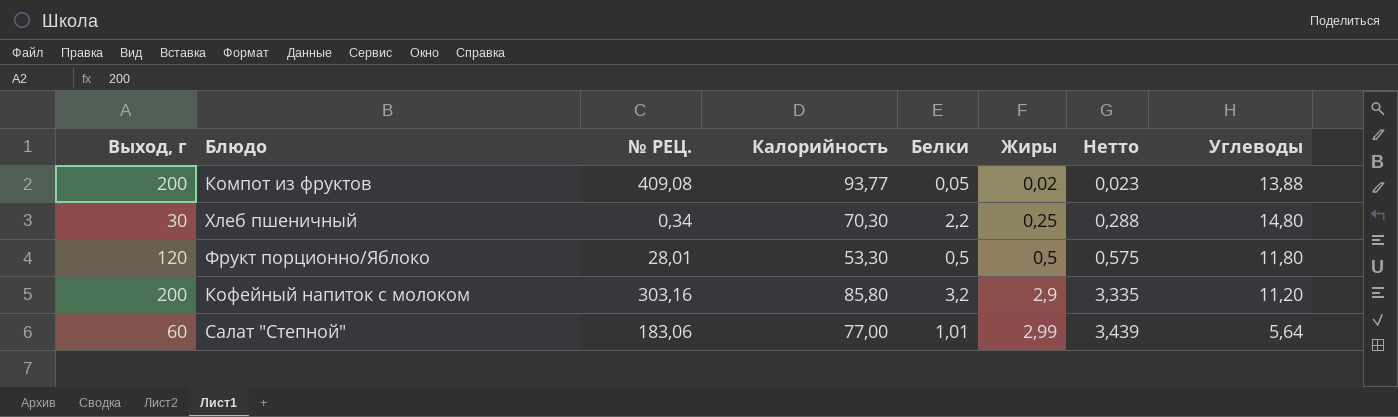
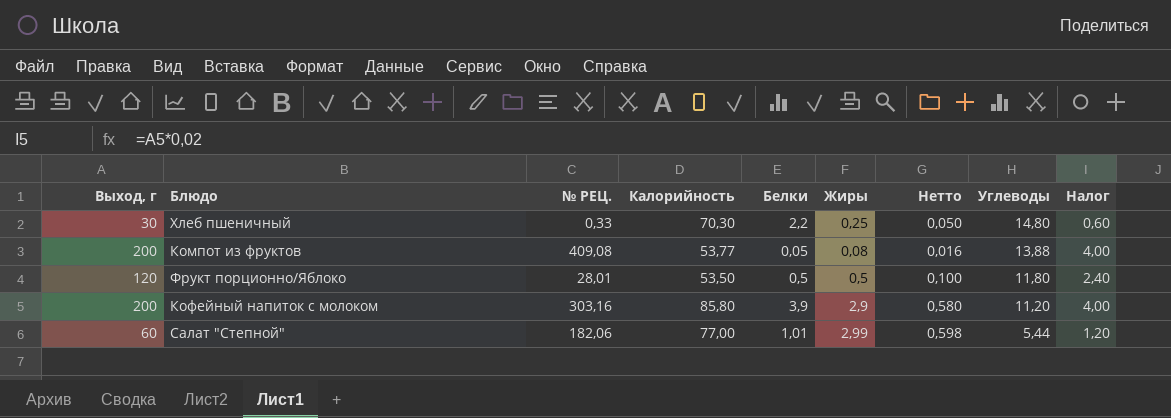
row order: Жиры ascending -> Углеводы descending
column Нетто | formula: [Жиры] * 1,15 -> [Жиры] * 0,2
column Налог | formula: none -> [Выход, г] * 0,02
Хлеб пшеничный | № РЕЦ.: 0,34 -> 0,33
Компот из фруктов | Калорийность: 93,77 -> 53,77
Компот из фруктов | Жиры: 0,02 -> 0,08
Фрукт порционно/Яблоко | Калорийность: 53,30 -> 53,50
Кофейный напиток с молоком | Белки: 3,2 -> 3,9
Салат "Степной" | № РЕЦ.: 183,06 -> 182,06
Салат "Степной" | Углеводы: 5,64 -> 5,44

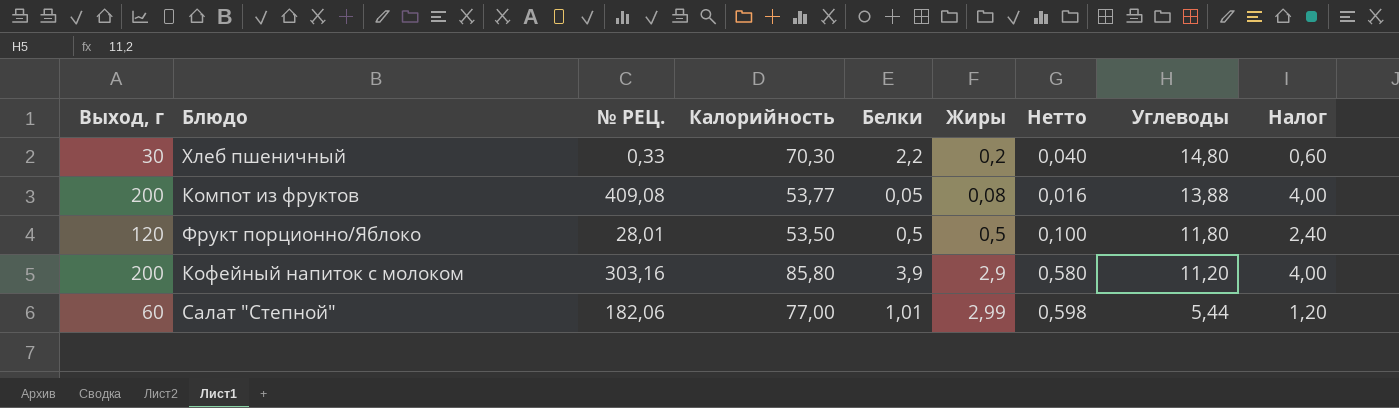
Хлеб пшеничный | Жиры: 0,25 -> 0,2
Хлеб пшеничный | Нетто: 0,050 -> 0,040

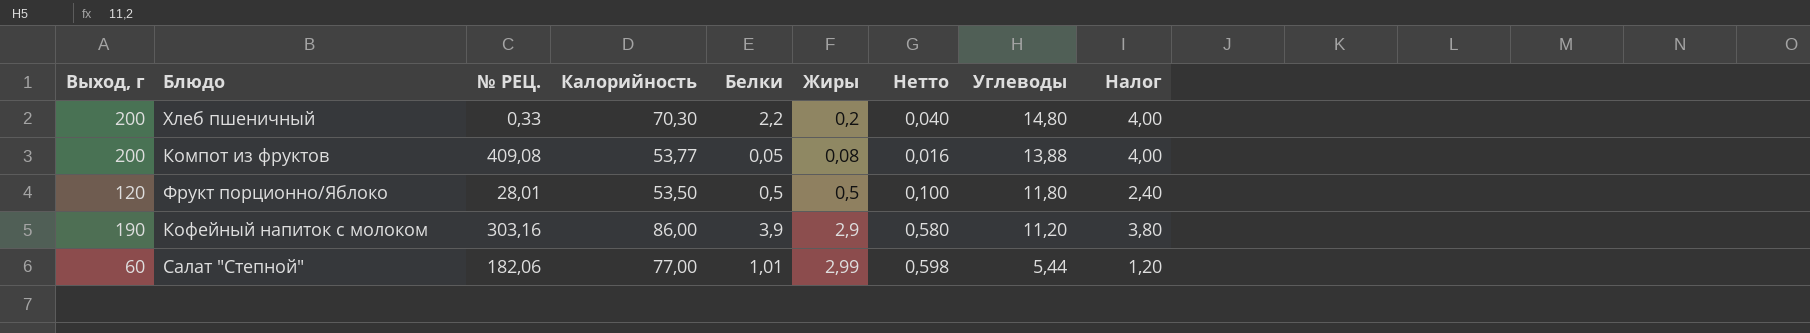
Хлеб пшеничный | Выход, г: 30 -> 200
Хлеб пшеничный | Налог: 0,60 -> 4,00
Кофейный напиток с молоком | Выход, г: 200 -> 190
Кофейный напиток с молоком | Калорийность: 85,80 -> 86,00
Кофейный напиток с молоком | Налог: 4,00 -> 3,80

